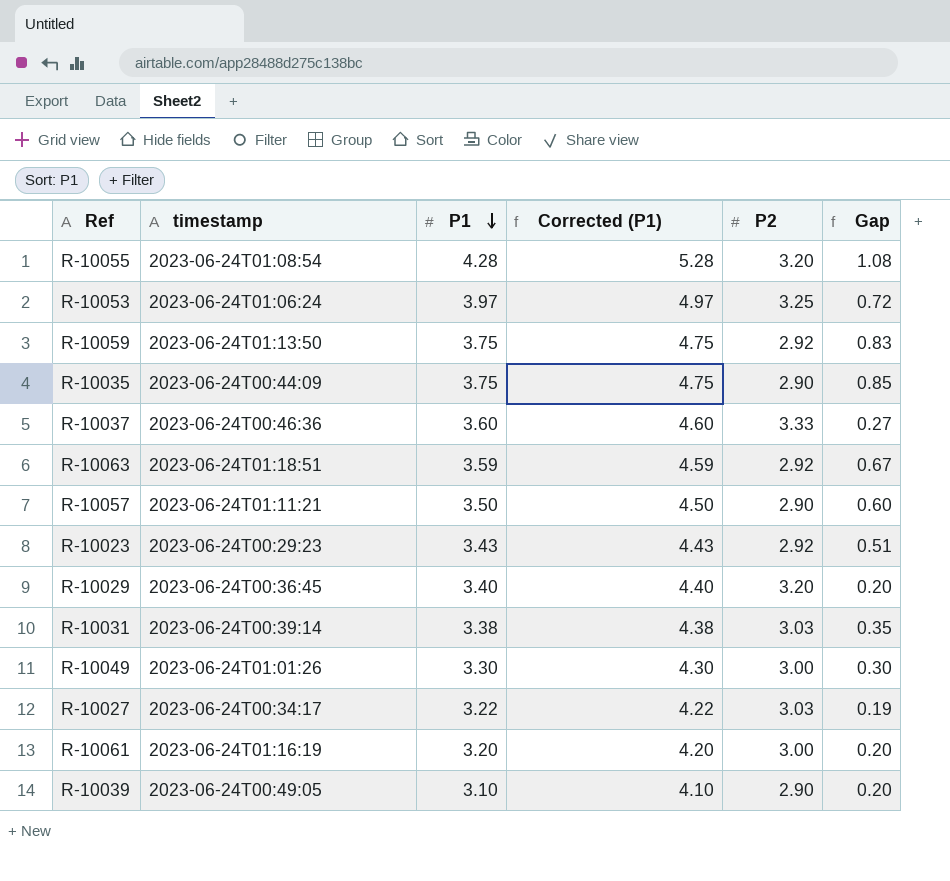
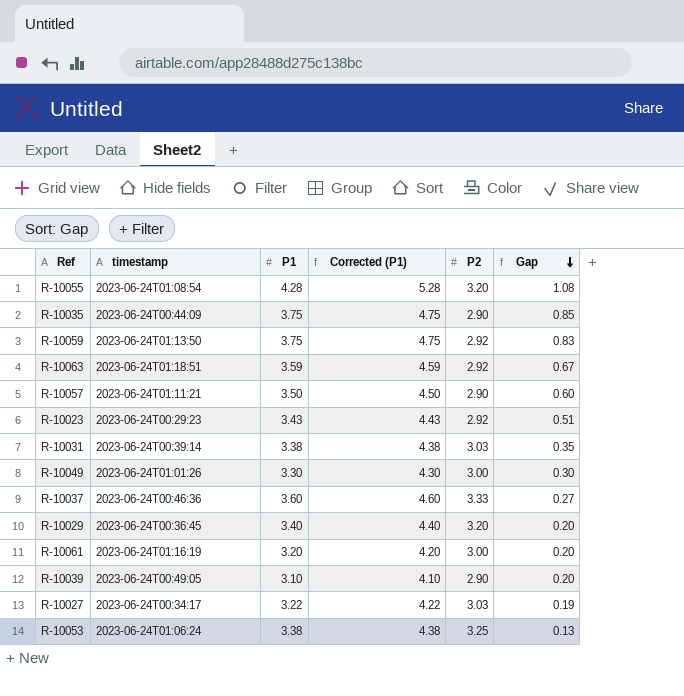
row order: P1 descending -> Gap descending
R-10053 | P1: 3.97 -> 3.38
R-10053 | Corrected (P1): 4.97 -> 4.38
R-10053 | Gap: 0.72 -> 0.13

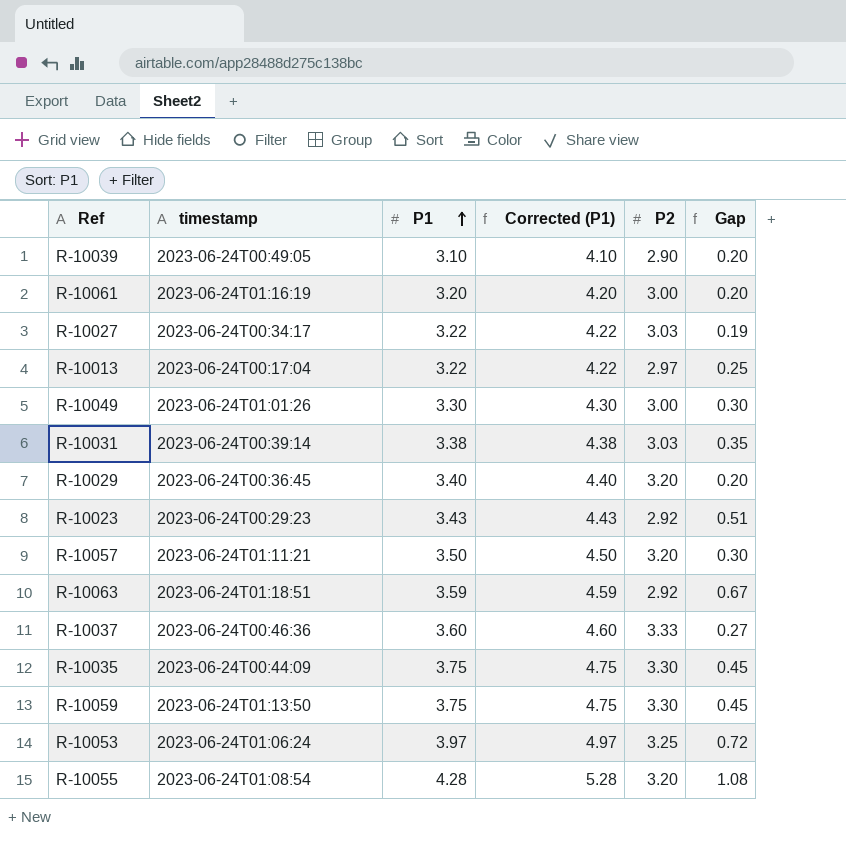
row order: Gap descending -> P1 ascending
row R-10013: none -> 2023-06-24T00:17:04 | 3.22 | 4.22 | 2.97 | 0.25
R-10057 | P2: 2.90 -> 3.20
R-10057 | Gap: 0.60 -> 0.30
R-10035 | P2: 2.90 -> 3.30
R-10035 | Gap: 0.85 -> 0.45
R-10059 | P2: 2.92 -> 3.30
R-10059 | Gap: 0.83 -> 0.45
R-10053 | P1: 3.38 -> 3.97
R-10053 | Corrected (P1): 4.38 -> 4.97
R-10053 | Gap: 0.13 -> 0.72

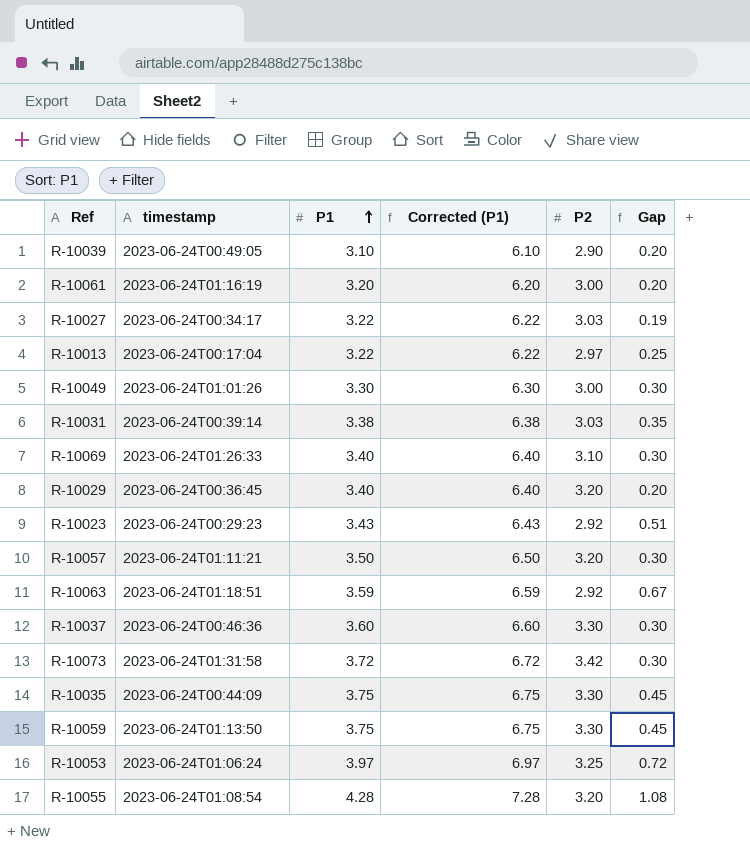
column Corrected (P1) | formula: [P1] + 1 -> [P1] + 3
row R-10069: none -> 2023-06-24T01:26:33 | 3.40 | 6.40 | 3.10 | 0.30
R-10037 | P2: 3.33 -> 3.30
R-10037 | Gap: 0.27 -> 0.30
row R-10073: none -> 2023-06-24T01:31:58 | 3.72 | 6.72 | 3.42 | 0.30

